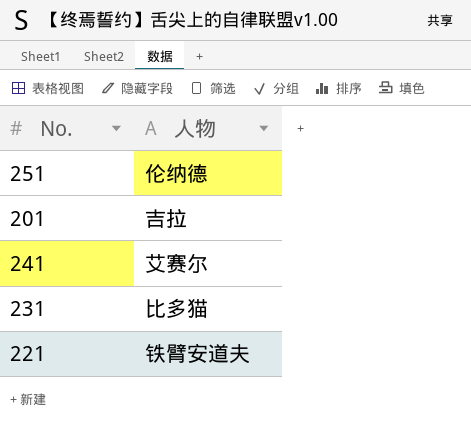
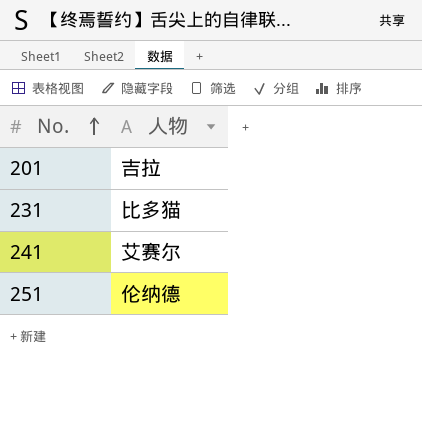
row order: none -> No. ascending
row 221: 铁臂安道夫 -> none

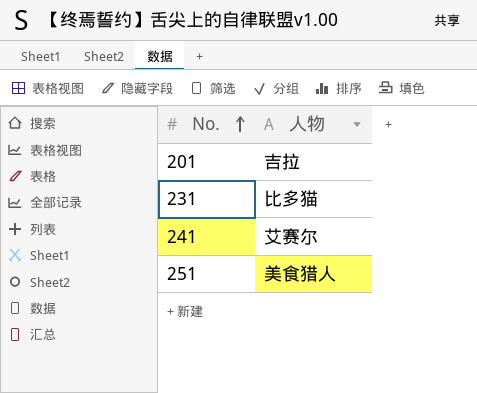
251 | 人物: 伦纳德 -> 美食猎人

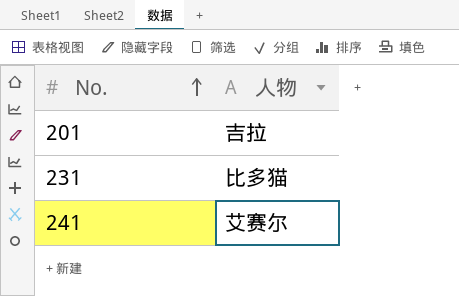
row 251: 美食猎人 -> none

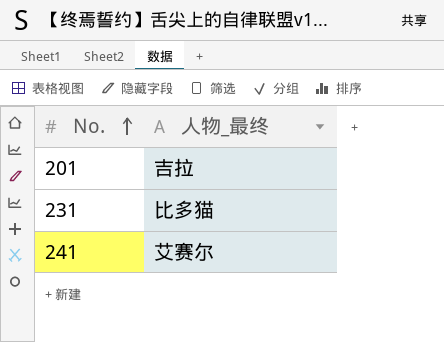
column name: 人物 -> 人物_最终

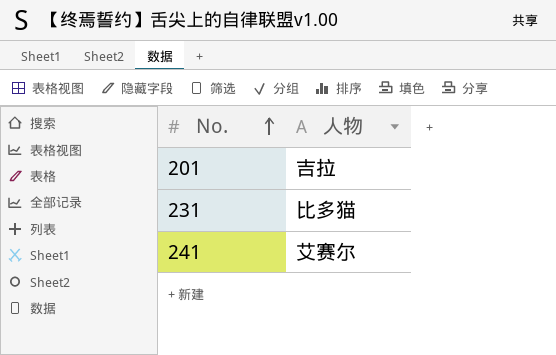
column name: 人物_最终 -> 人物

